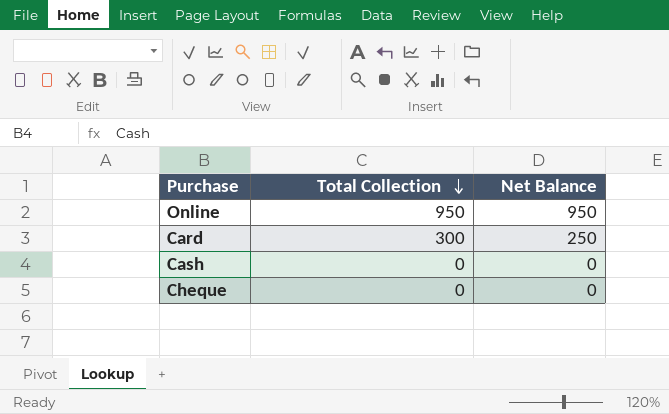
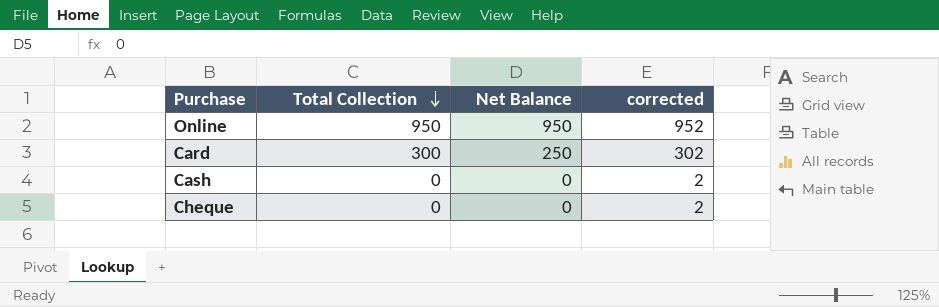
column corrected | formula: none -> [Total Collection] + 2

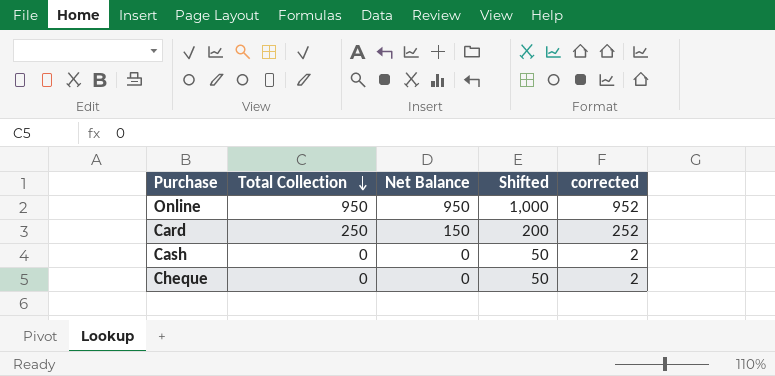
column Shifted | formula: none -> [Net Balance] + 50
Card | Total Collection: 300 -> 250
Card | Net Balance: 250 -> 150
Card | corrected: 302 -> 252

